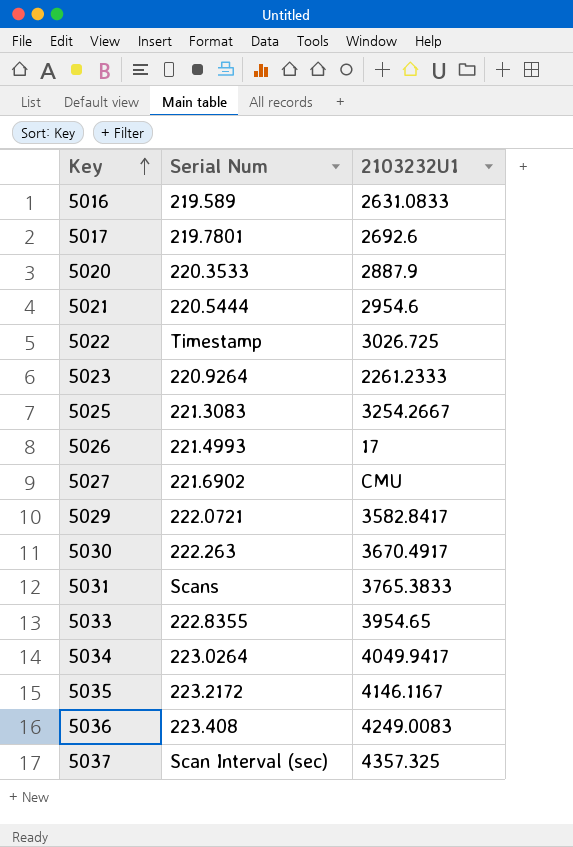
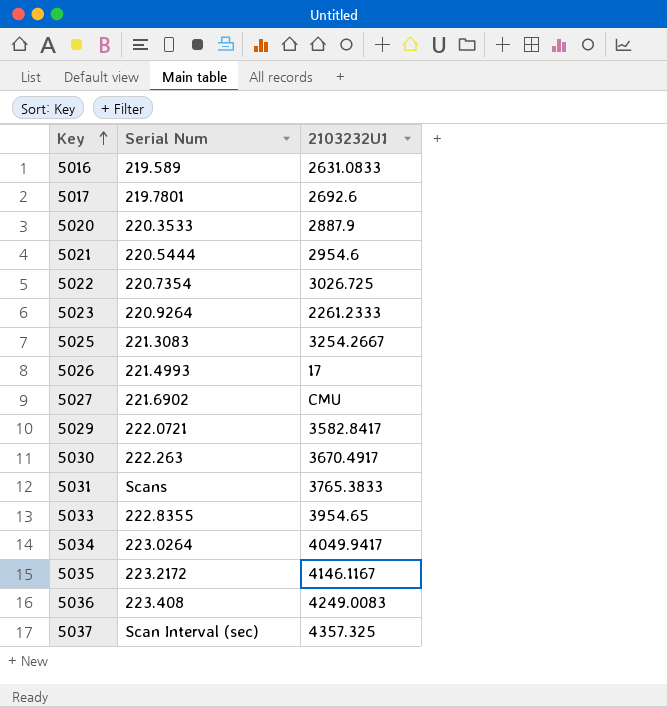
5022 | Serial Num: Timestamp -> 220.7354

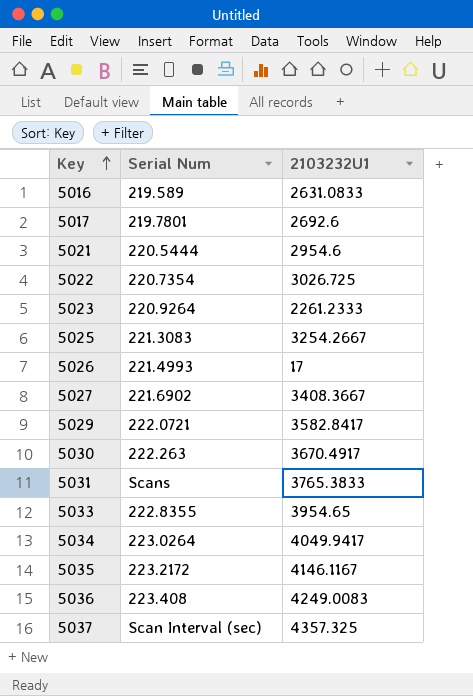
row 5020: 220.3533 | 2887.9 -> none
5027 | 2103232U1: CMU -> 3408.3667

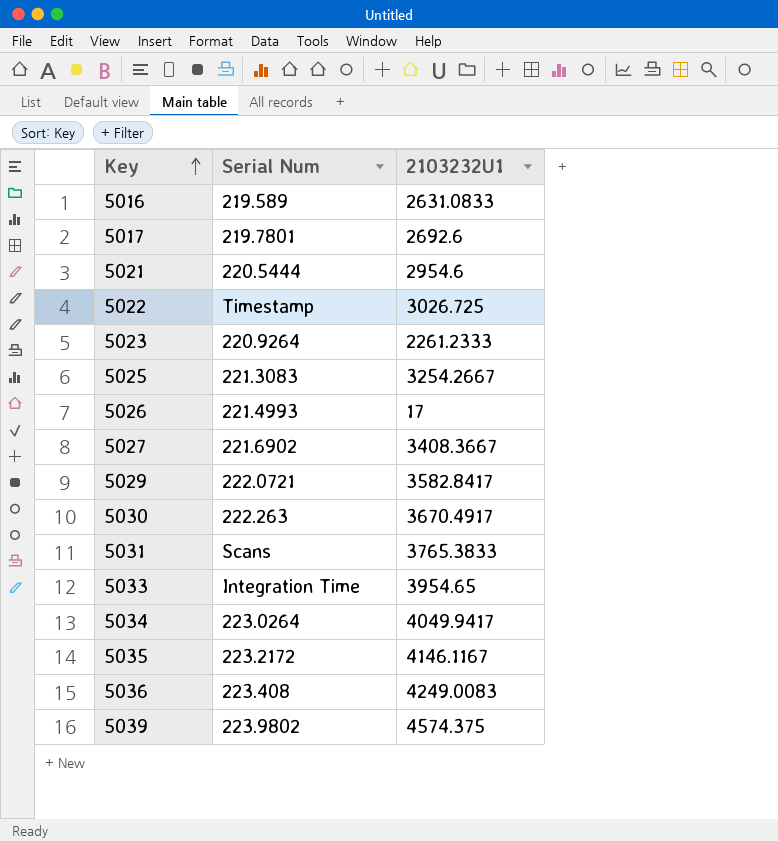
row 5037: Scan Interval (sec) | 4357.325 -> none
5022 | Serial Num: 220.7354 -> Timestamp
5033 | Serial Num: 222.8355 -> Integration Time
row 5039: none -> 223.9802 | 4574.375

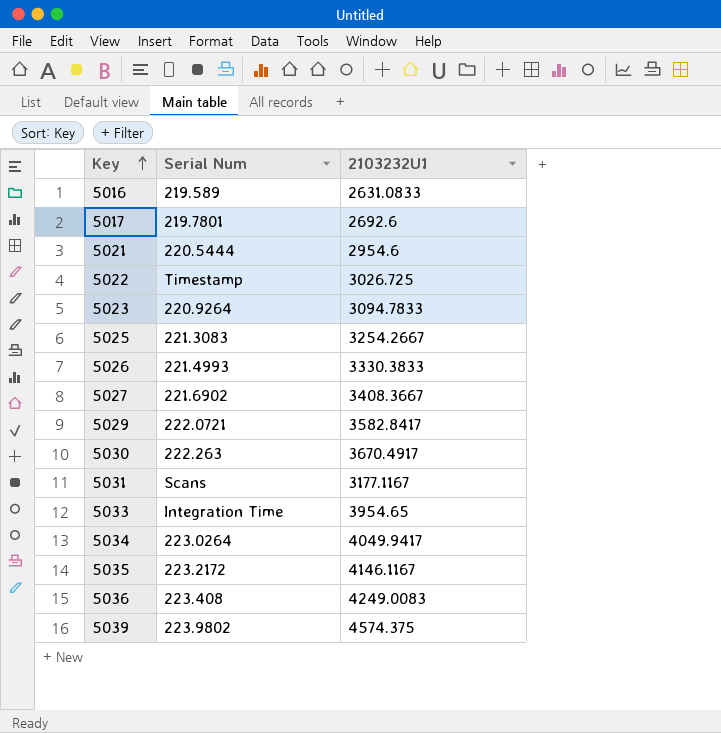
5023 | 2103232U1: 2261.2333 -> 3094.7833
5026 | 2103232U1: 17 -> 3330.3833
5031 | 2103232U1: 3765.3833 -> 3177.1167

